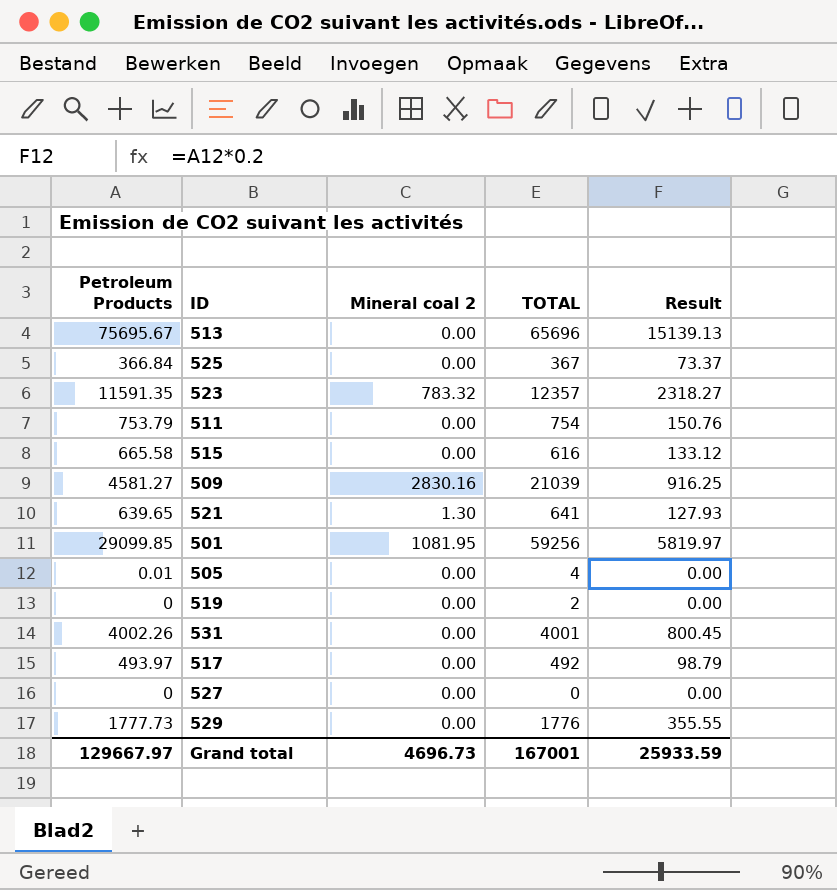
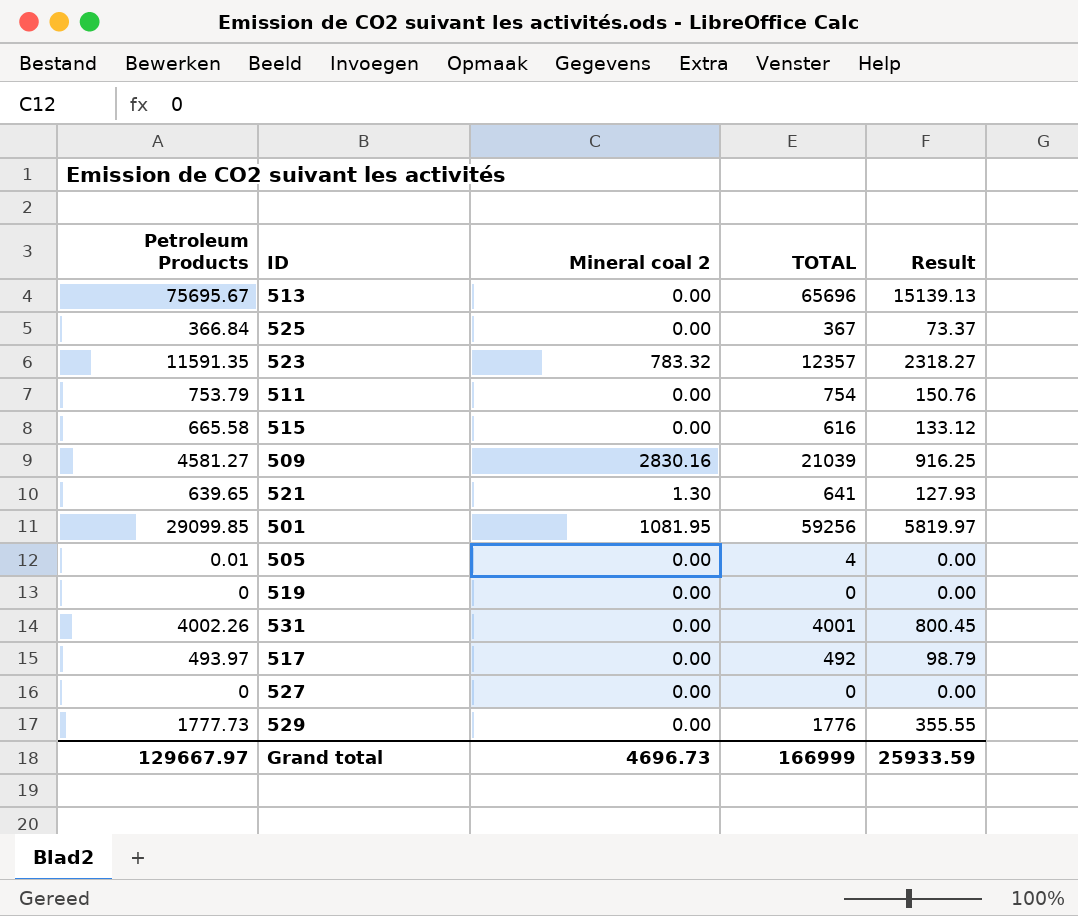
519 | TOTAL: 2 -> 0
Grand total | TOTAL: 167001 -> 166999

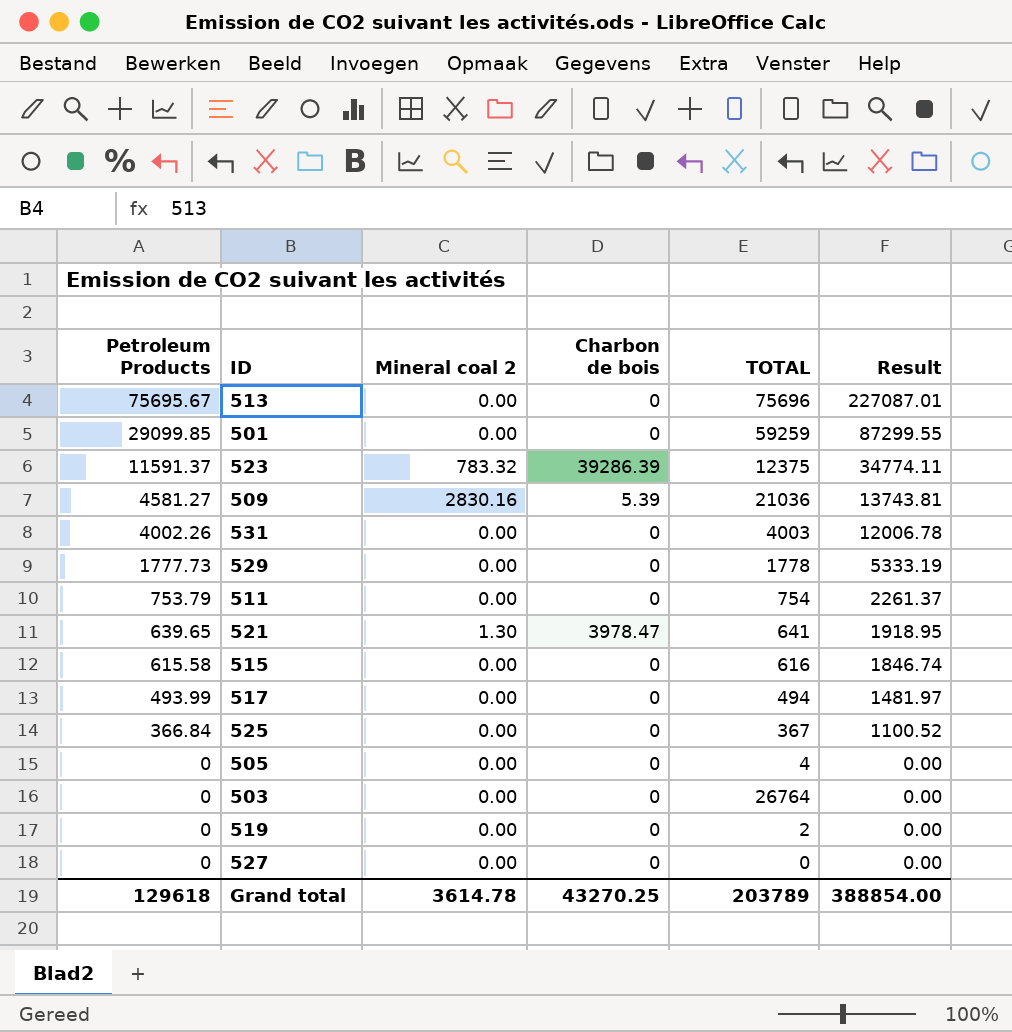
row order: none -> Petroleum Products descending
column Charbon de bois | position: none -> 4
column Result | formula: [Petroleum Products] * 0.2 -> [Petroleum Products] * 3
513 | TOTAL: 65696 -> 75696
501 | Mineral coal 2: 1081.95 -> 0.00
501 | TOTAL: 59256 -> 59259
523 | Petroleum Products: 11591.35 -> 11591.37
523 | TOTAL: 12357 -> 12375
509 | TOTAL: 21039 -> 21036
531 | TOTAL: 4001 -> 4003
529 | TOTAL: 1776 -> 1778
515 | Petroleum Products: 665.58 -> 615.58
517 | Petroleum Products: 493.97 -> 493.99
517 | TOTAL: 492 -> 494
505 | Petroleum Products: 0.01 -> 0
row 503: none -> 0 | 0.00 | 0 | 26764 | 0.00
519 | TOTAL: 0 -> 2
Grand total | Petroleum Products: 129667.97 -> 129618
Grand total | Mineral coal 2: 4696.73 -> 3614.78
Grand total | TOTAL: 166999 -> 203789
Grand total | Result: 25933.59 -> 388854.00

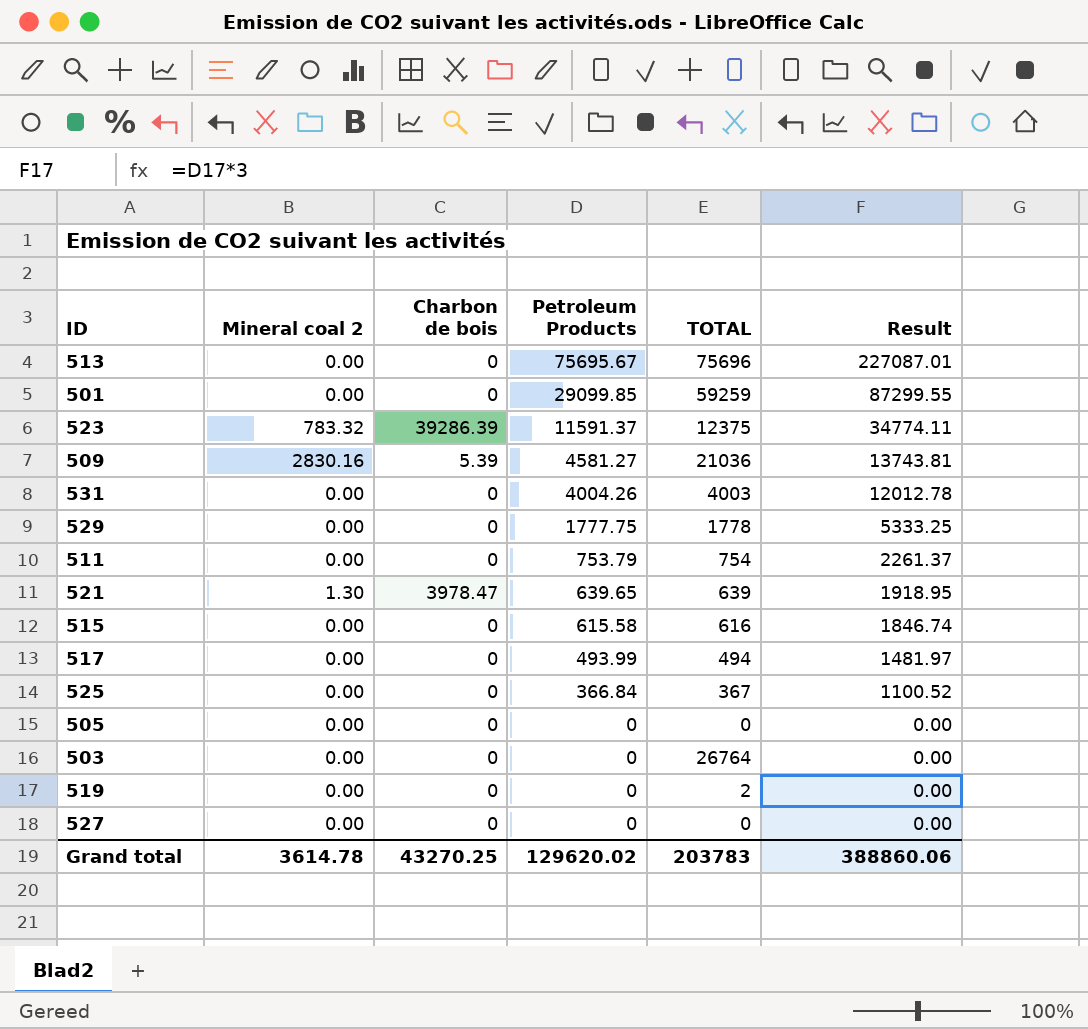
column Petroleum Products | position: 1 -> 4
531 | Petroleum Products: 4002.26 -> 4004.26
531 | Result: 12006.78 -> 12012.78
529 | Petroleum Products: 1777.73 -> 1777.75
529 | Result: 5333.19 -> 5333.25
521 | TOTAL: 641 -> 639
505 | TOTAL: 4 -> 0
Grand total | Petroleum Products: 129618 -> 129620.02
Grand total | TOTAL: 203789 -> 203783
Grand total | Result: 388854.00 -> 388860.06

